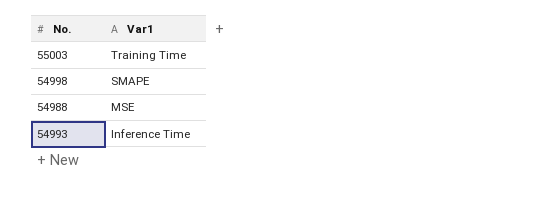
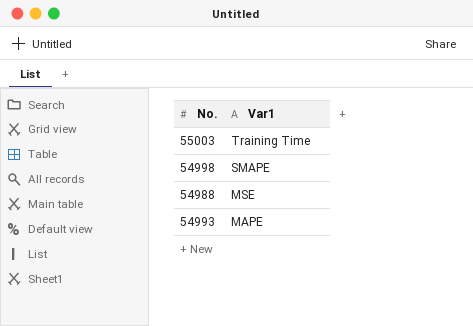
54993 | Var1: Inference Time -> MAPE

